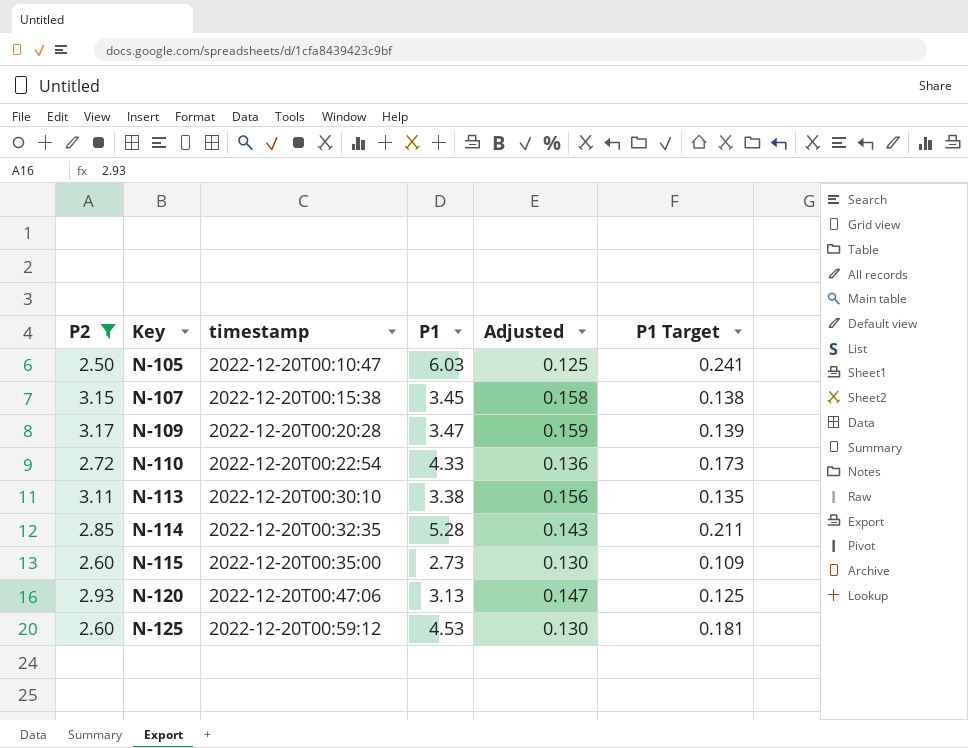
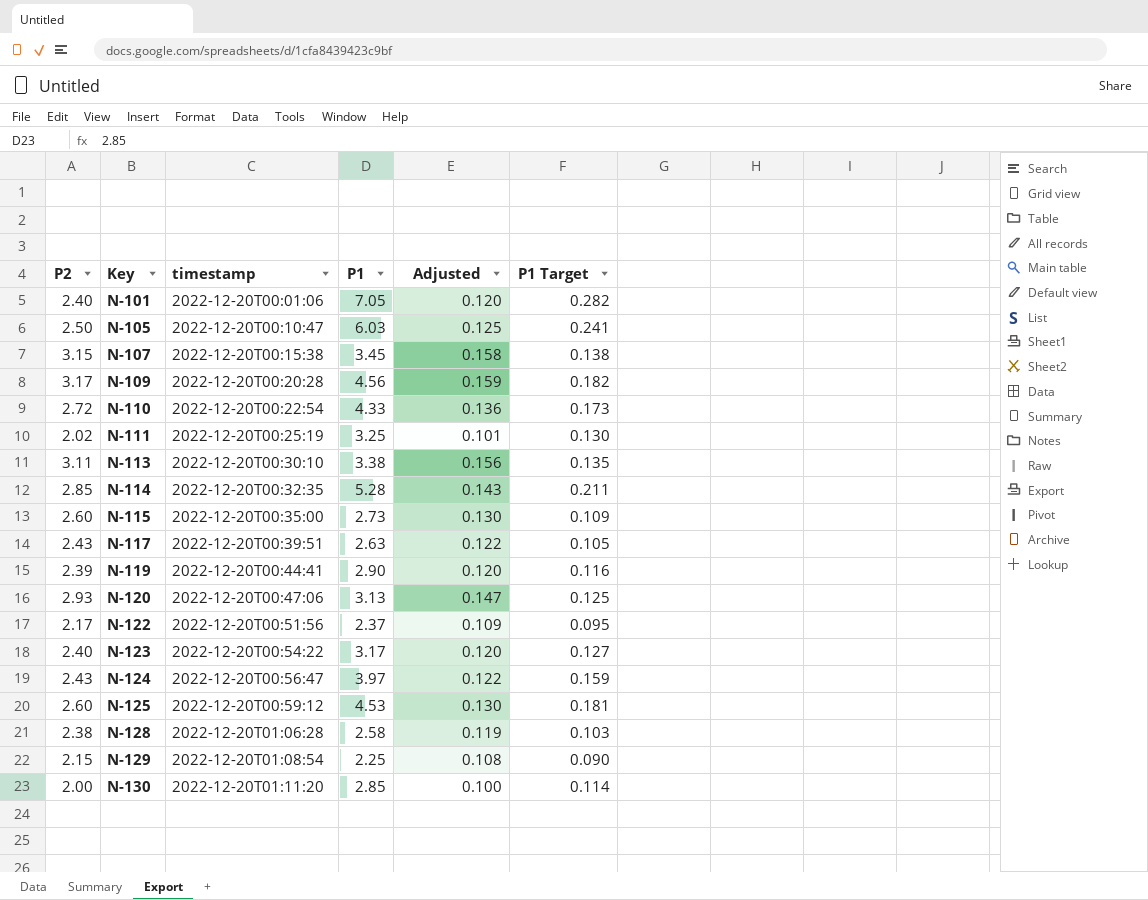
filter: P2 >= 2.50 -> none
N-109 | P1: 3.47 -> 4.56
N-109 | P1 Target: 0.139 -> 0.182

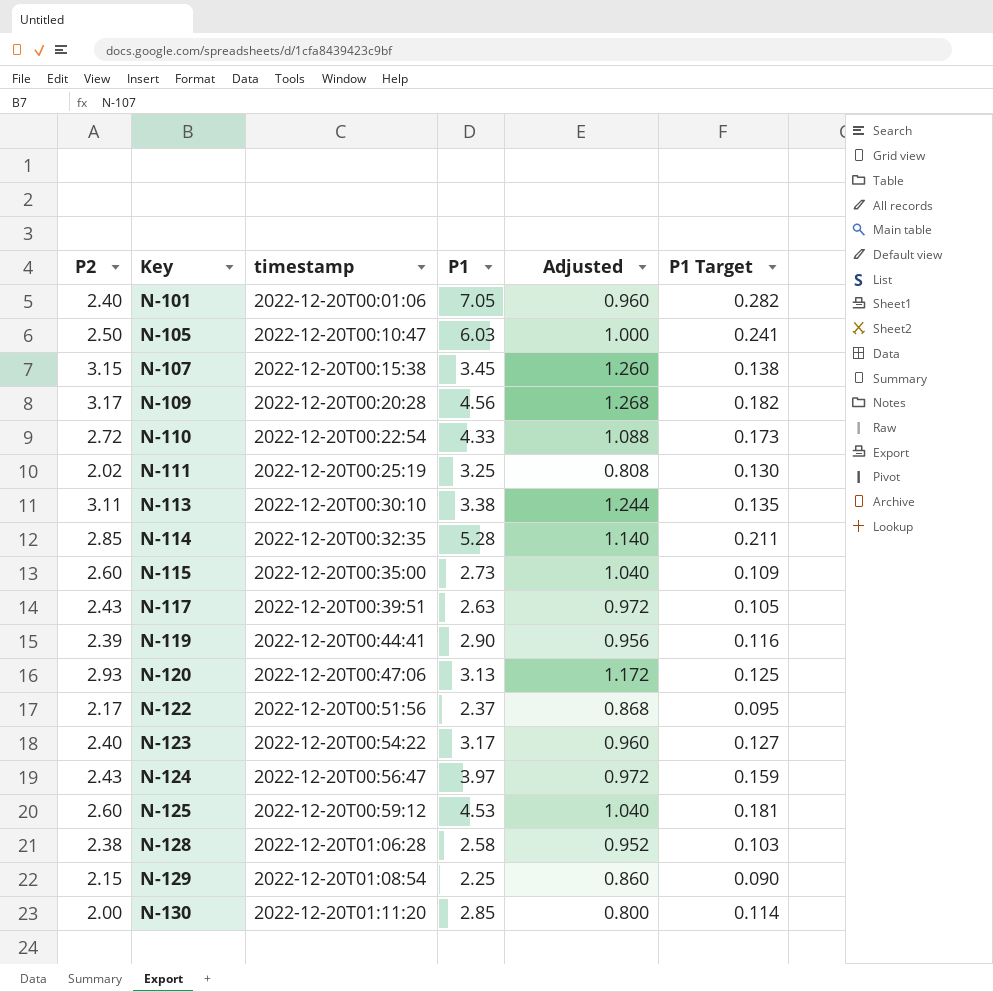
column Adjusted | formula: [P2] * 0.05 -> [P2] * 0.4

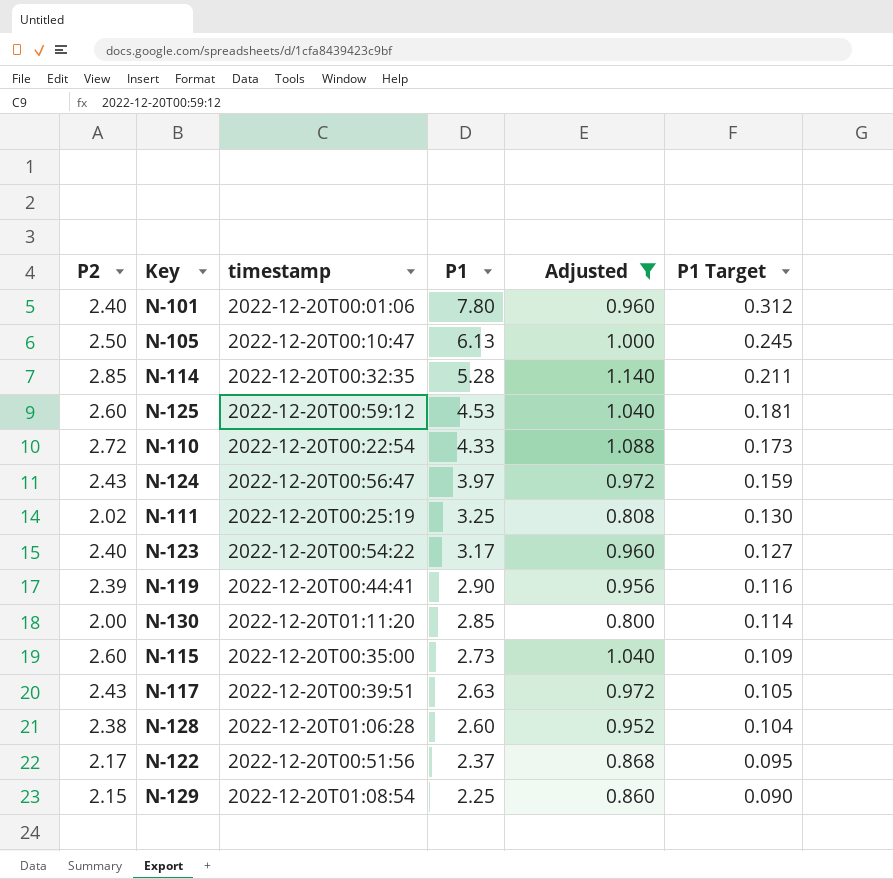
filter: none -> Adjusted <= 1.140
row order: Key ascending -> P1 descending
N-101 | P1: 7.05 -> 7.80
N-101 | P1 Target: 0.282 -> 0.312
N-105 | P1: 6.03 -> 6.13
N-105 | P1 Target: 0.241 -> 0.245
N-128 | P1: 2.58 -> 2.60
N-128 | P1 Target: 0.103 -> 0.104

